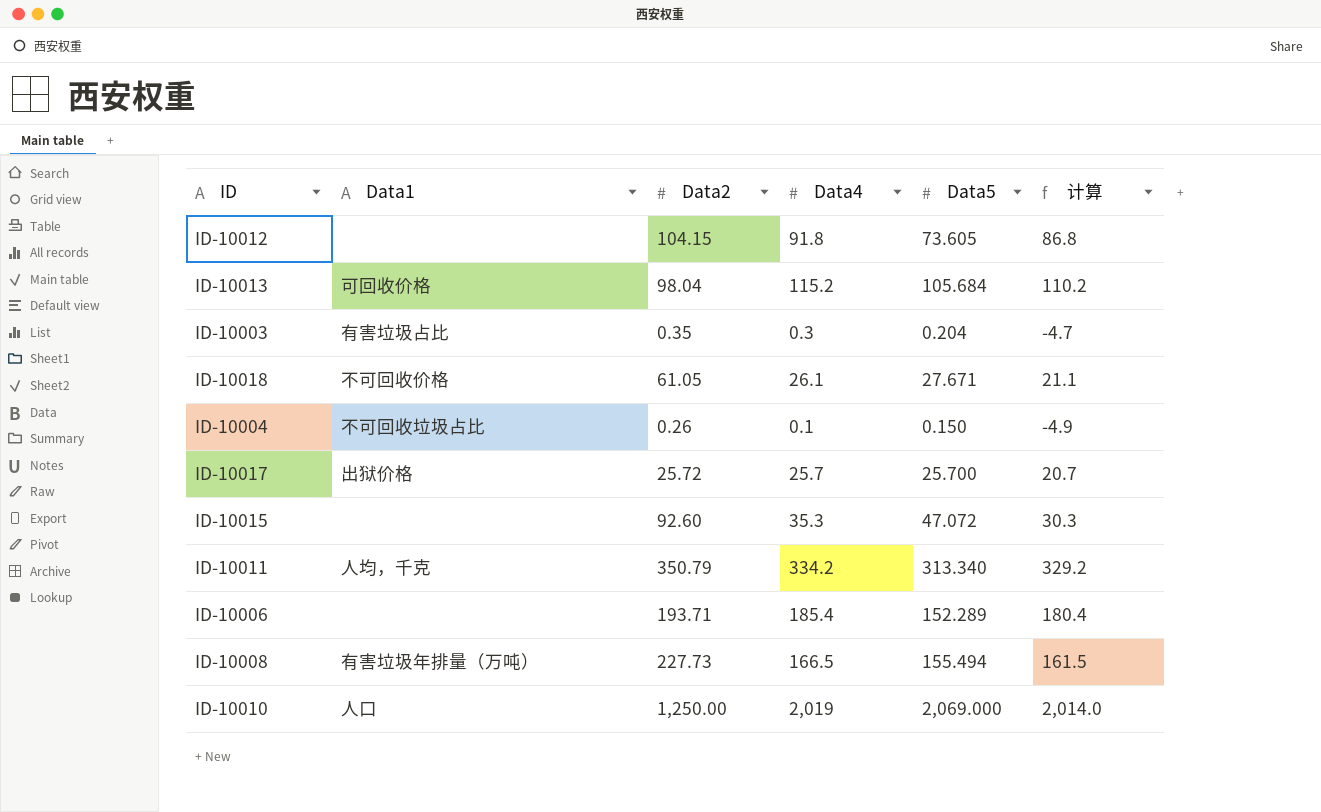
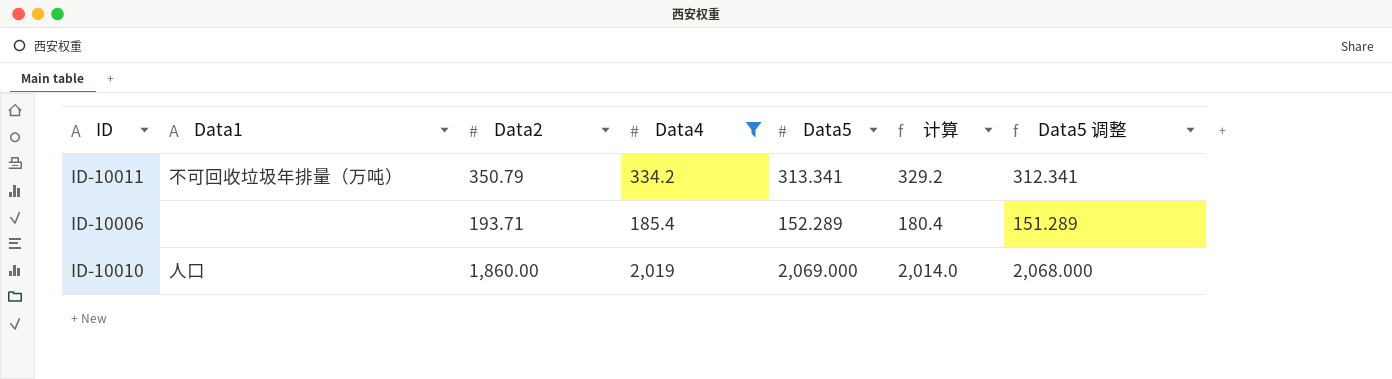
filter: none -> Data4 >= 185.4
column Data5 调整 | formula: none -> [Data5] - 1
ID-10011 | Data1: 人均，千克 -> 不可回收垃圾年排量（万吨）
ID-10011 | Data5: 313.340 -> 313.341
ID-10010 | Data2: 1,250.00 -> 1,860.00

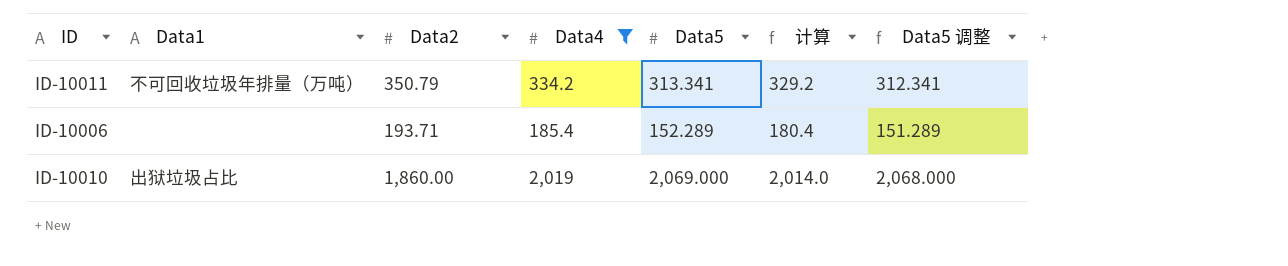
ID-10010 | Data1: 人口 -> 出狱垃圾占比

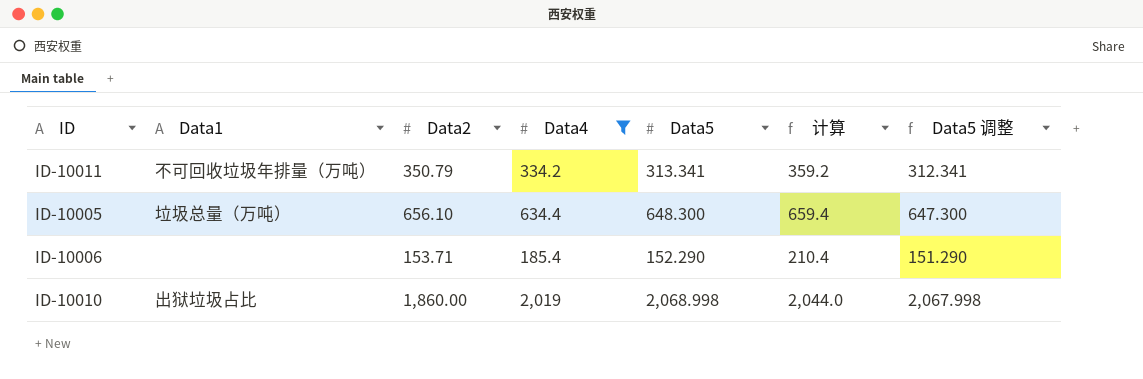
column 计算 | formula: [Data4] - 5 -> [Data4] + 25
row ID-10005: none -> 垃圾总量（万吨） | 656.10 | 634.4 | 648.300 | 659.4 | 647.300
ID-10006 | Data2: 193.71 -> 153.71
ID-10006 | Data5: 152.289 -> 152.290
ID-10006 | Data5 调整: 151.289 -> 151.290
ID-10010 | Data5: 2,069.000 -> 2,068.998
ID-10010 | Data5 调整: 2,068.000 -> 2,067.998

